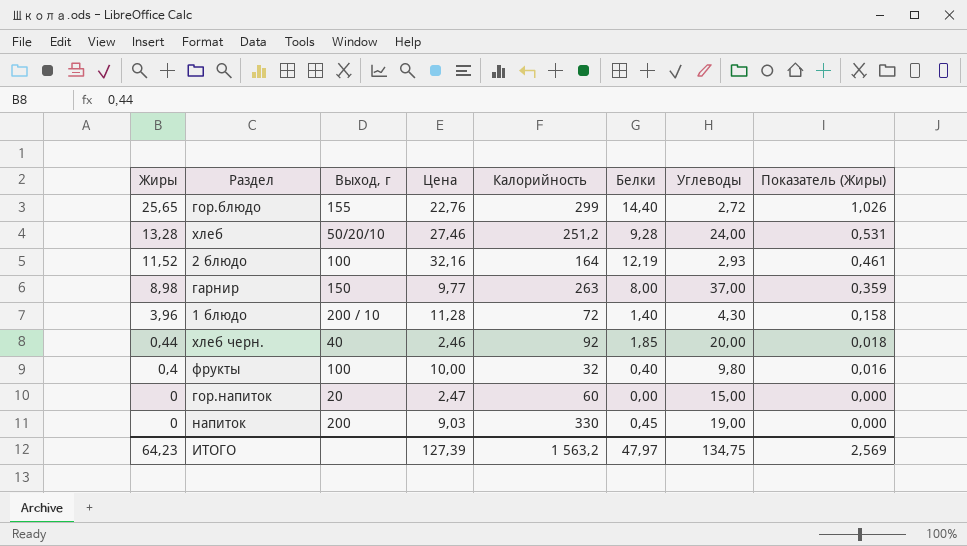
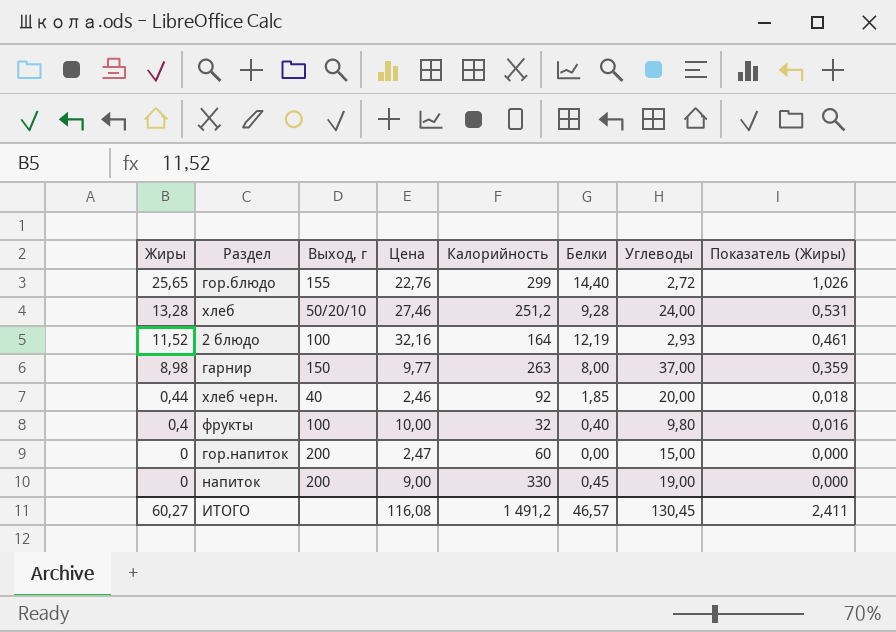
row 1 блюдо: 3,96 | 200 / 10 | 11,28 | 72 | 1,40 | 4,30 | 0,158 -> none
гор.напиток | Выход, г: 20 -> 200
напиток | Цена: 9,03 -> 9,00
ИТОГО | Жиры: 64,23 -> 60,27
ИТОГО | Цена: 127,39 -> 116,08
ИТОГО | Калорийность: 1 563,2 -> 1 491,2
ИТОГО | Белки: 47,97 -> 46,57
ИТОГО | Углеводы: 134,75 -> 130,45
ИТОГО | Показатель (Жиры): 2,569 -> 2,411

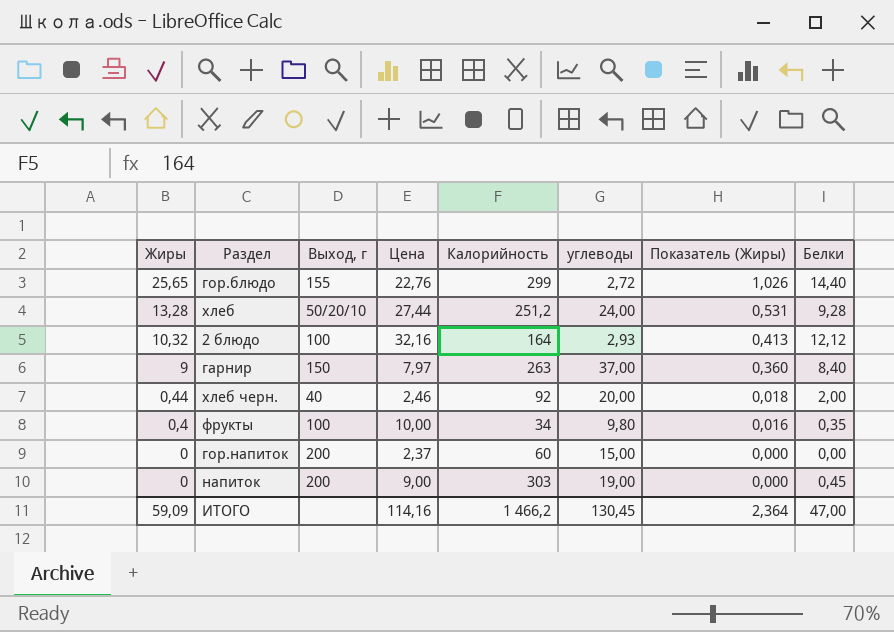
column name: Углеводы -> углеводы
column Белки | position: 6 -> 8
хлеб | Цена: 27,46 -> 27,44
2 блюдо | Жиры: 11,52 -> 10,32
2 блюдо | Показатель (Жиры): 0,461 -> 0,413
2 блюдо | Белки: 12,19 -> 12,12
гарнир | Жиры: 8,98 -> 9
гарнир | Цена: 9,77 -> 7,97
гарнир | Показатель (Жиры): 0,359 -> 0,360
гарнир | Белки: 8,00 -> 8,40
хлеб черн. | Белки: 1,85 -> 2,00
фрукты | Калорийность: 32 -> 34
фрукты | Белки: 0,40 -> 0,35
гор.напиток | Цена: 2,47 -> 2,37
напиток | Калорийность: 330 -> 303
ИТОГО | Жиры: 60,27 -> 59,09
ИТОГО | Цена: 116,08 -> 114,16
ИТОГО | Калорийность: 1 491,2 -> 1 466,2
ИТОГО | Показатель (Жиры): 2,411 -> 2,364
ИТОГО | Белки: 46,57 -> 47,00

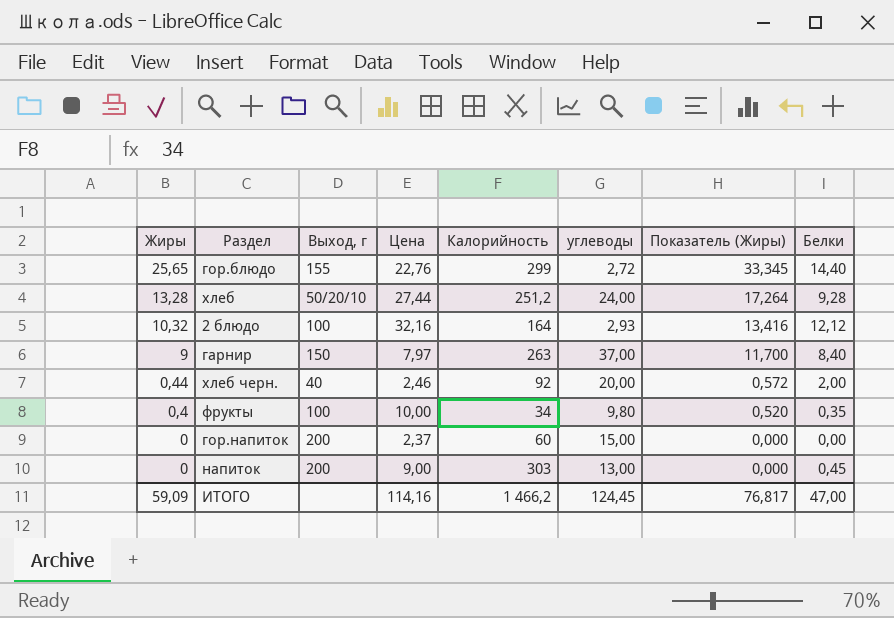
column Показатель (Жиры) | formula: [Жиры] * 0,04 -> [Жиры] * 1,3
напиток | углеводы: 19,00 -> 13,00
ИТОГО | углеводы: 130,45 -> 124,45
ИТОГО | Показатель (Жиры): 2,364 -> 76,817

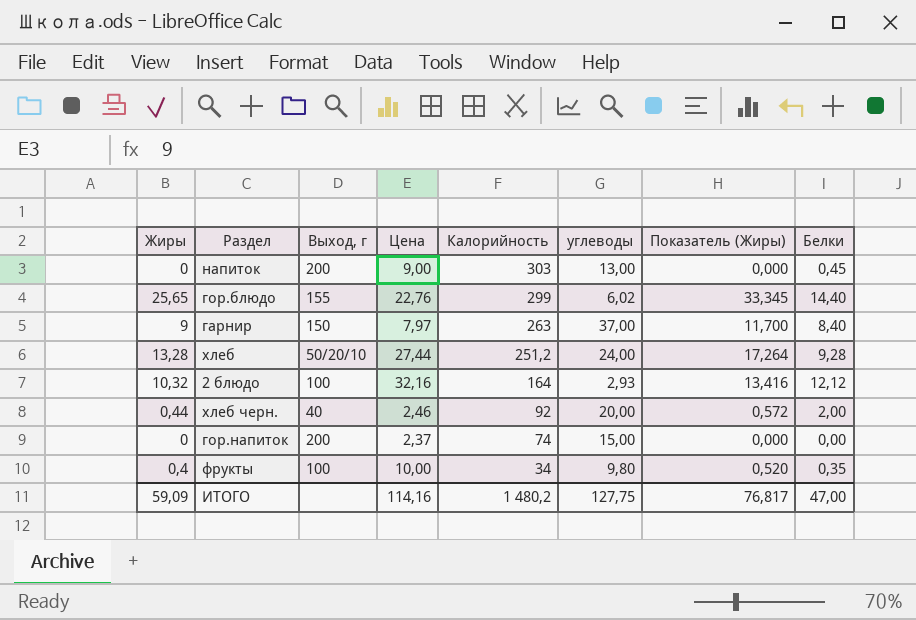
row order: Жиры descending -> Калорийность descending
гор.блюдо | углеводы: 2,72 -> 6,02
гор.напиток | Калорийность: 60 -> 74
ИТОГО | Калорийность: 1 466,2 -> 1 480,2
ИТОГО | углеводы: 124,45 -> 127,75

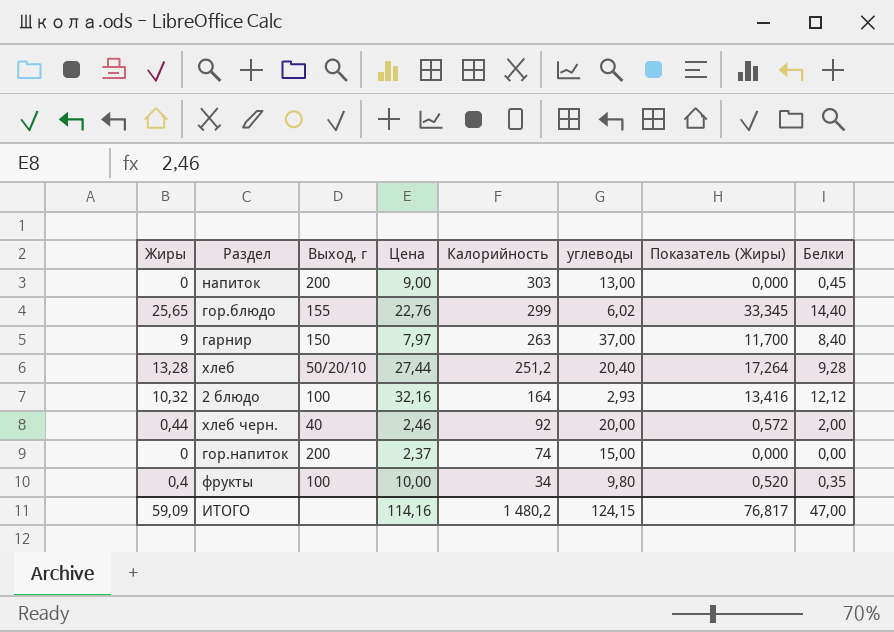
хлеб | углеводы: 24,00 -> 20,40
ИТОГО | углеводы: 127,75 -> 124,15

